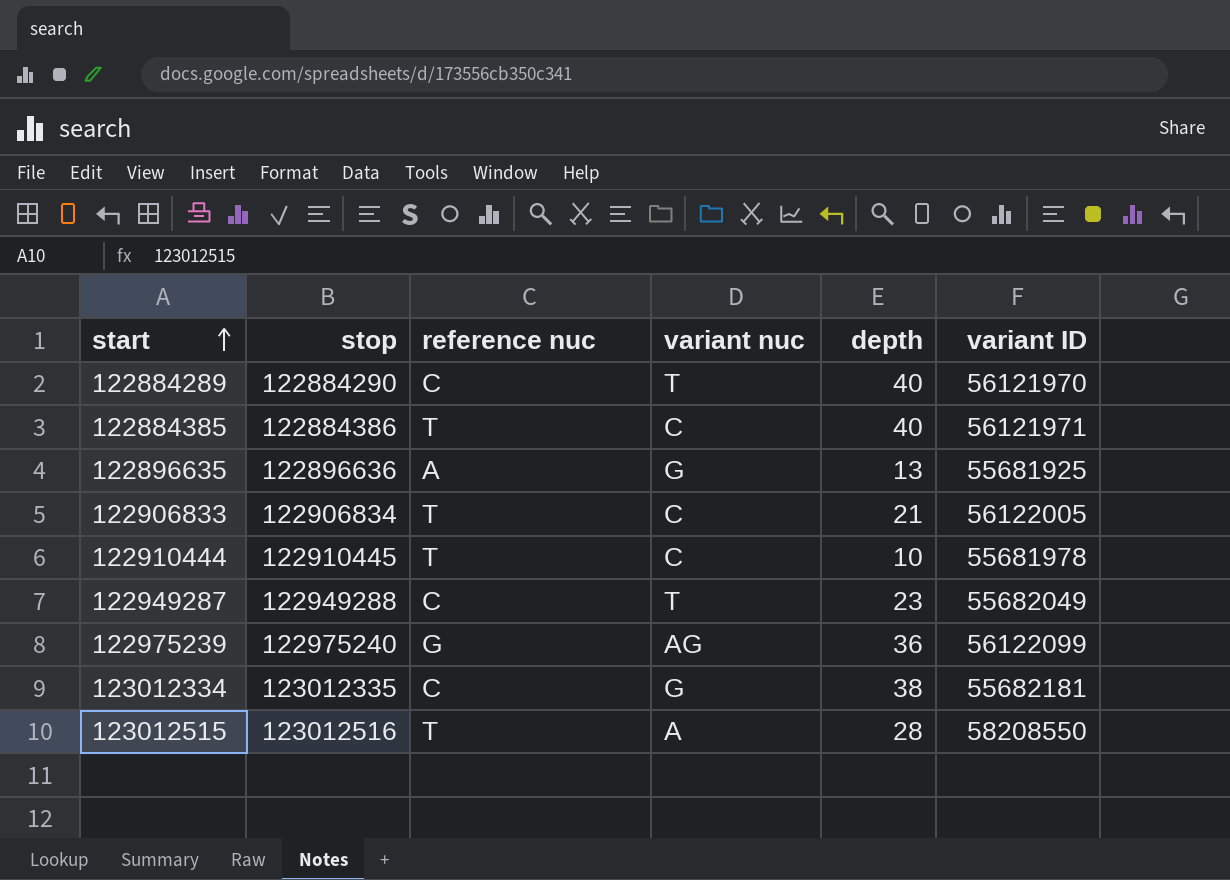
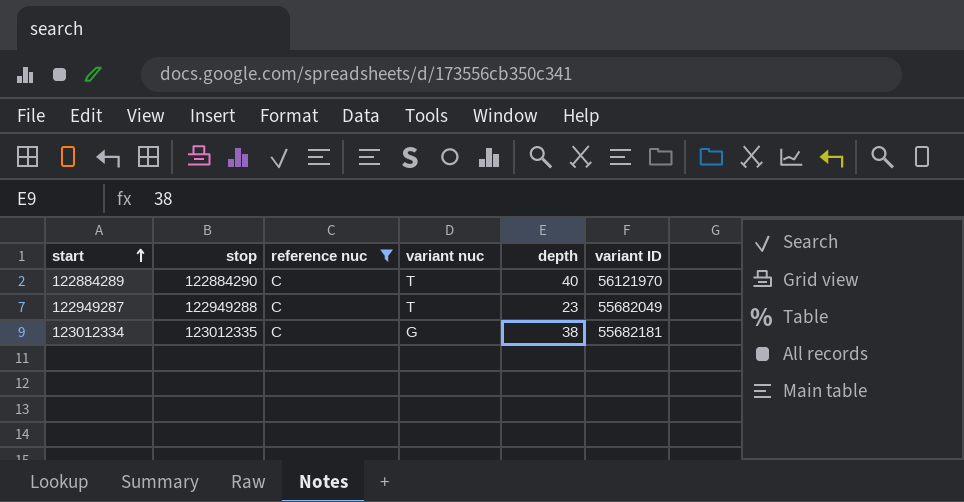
filter: none -> reference nuc = C

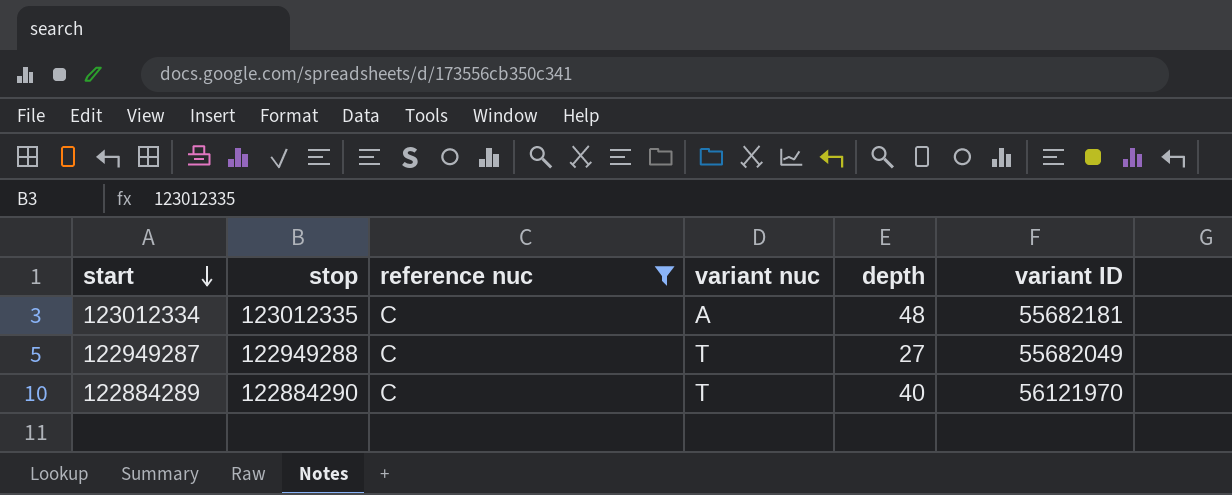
row order: start ascending -> start descending
123012334 | variant nuc: G -> A
123012334 | depth: 38 -> 48
122949287 | depth: 23 -> 27

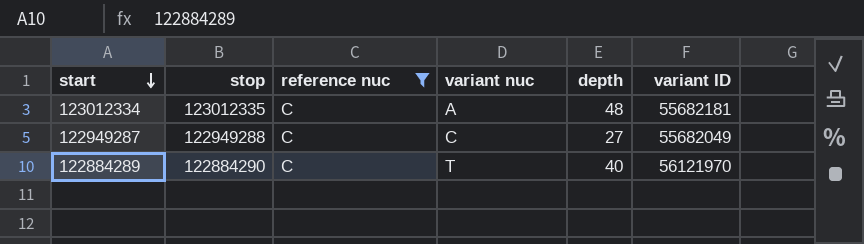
122949287 | variant nuc: T -> C

